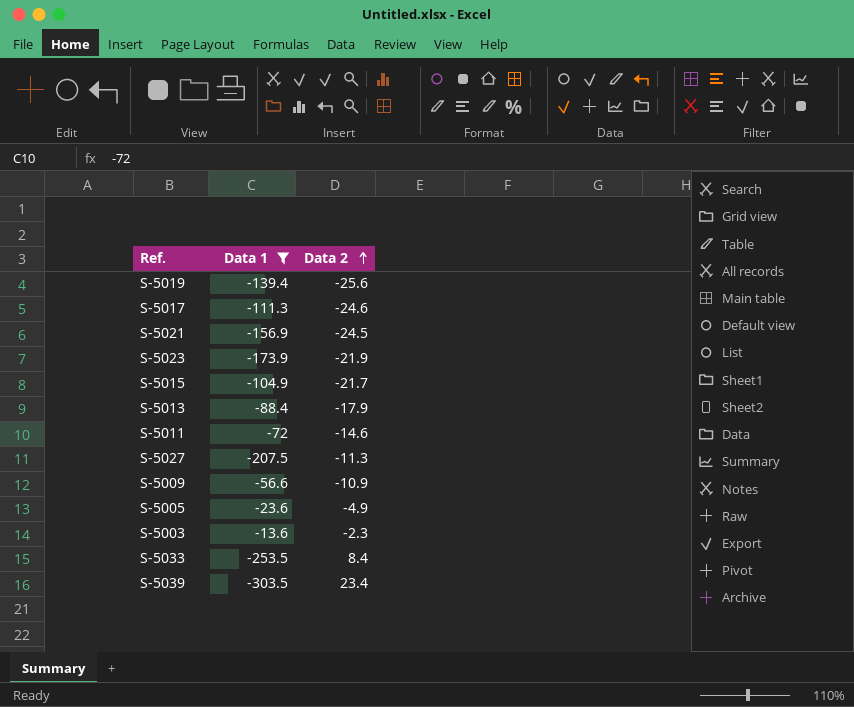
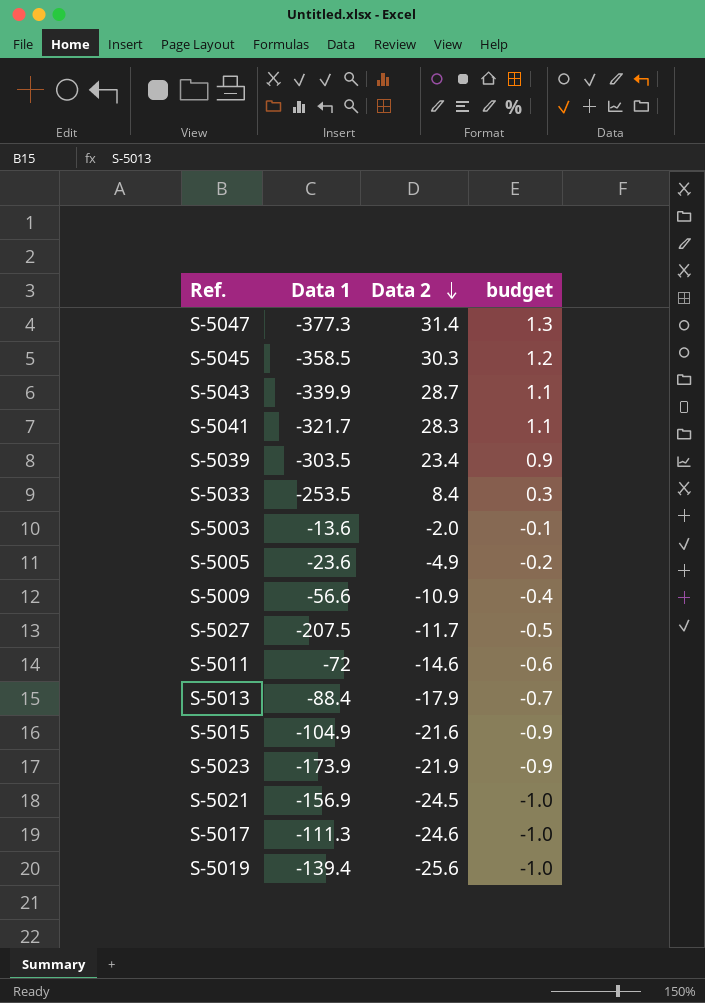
filter: Data 1 >= -303.5 -> none
row order: Data 2 ascending -> Data 2 descending
column budget | formula: none -> [Data 2] * 0.04
S-5003 | Data 2: -2.3 -> -2.0
S-5027 | Data 2: -11.3 -> -11.7
S-5015 | Data 2: -21.7 -> -21.6

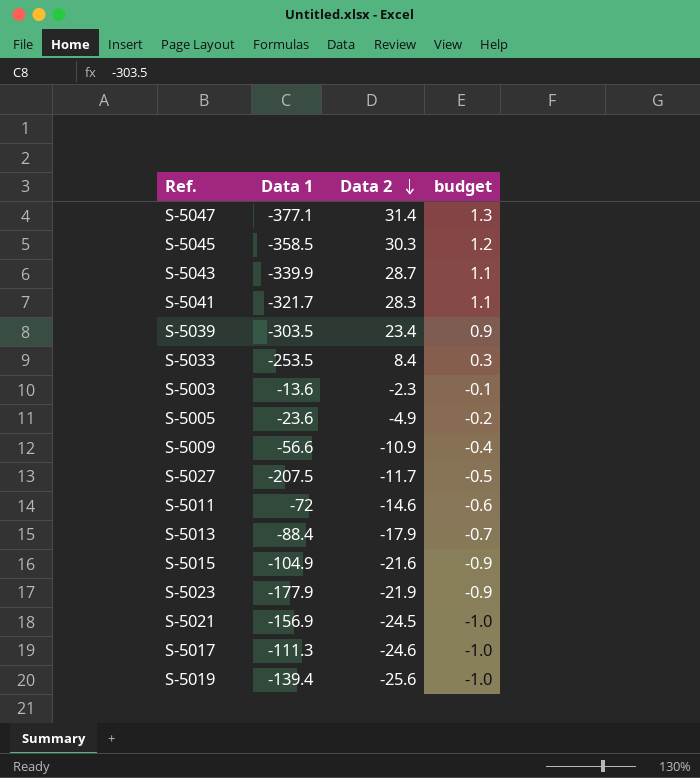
S-5047 | Data 1: -377.3 -> -377.1
S-5003 | Data 2: -2.0 -> -2.3
S-5023 | Data 1: -173.9 -> -177.9

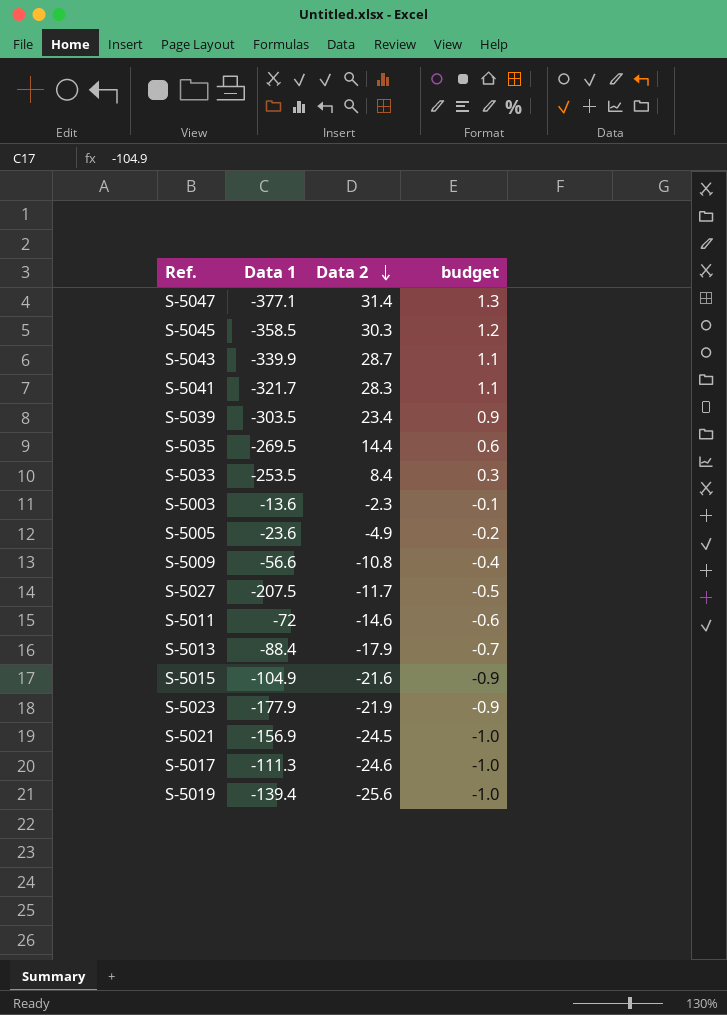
row S-5035: none -> -269.5 | 14.4 | 0.6
S-5009 | Data 2: -10.9 -> -10.8

